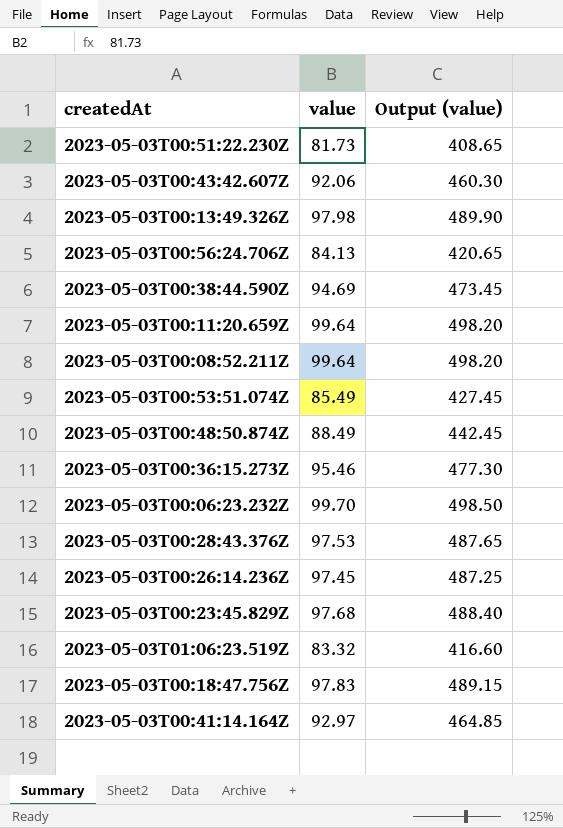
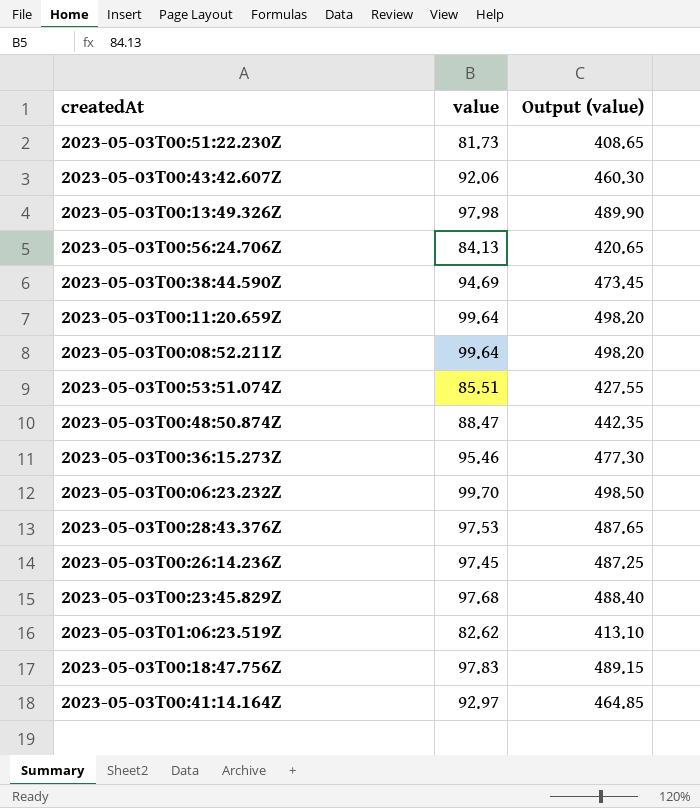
2023-05-03T00:53:51.074Z | value: 85.49 -> 85.51
2023-05-03T00:53:51.074Z | Output (value): 427.45 -> 427.55
2023-05-03T00:48:50.874Z | value: 88.49 -> 88.47
2023-05-03T00:48:50.874Z | Output (value): 442.45 -> 442.35
2023-05-03T01:06:23.519Z | value: 83.32 -> 82.62
2023-05-03T01:06:23.519Z | Output (value): 416.60 -> 413.10

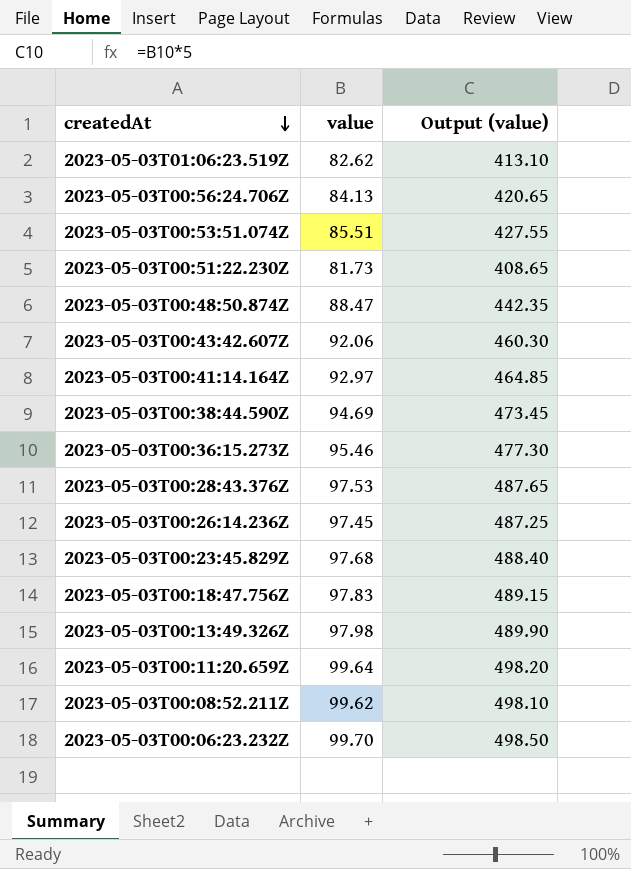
row order: none -> createdAt descending
2023-05-03T00:08:52.211Z | value: 99.64 -> 99.62
2023-05-03T00:08:52.211Z | Output (value): 498.20 -> 498.10

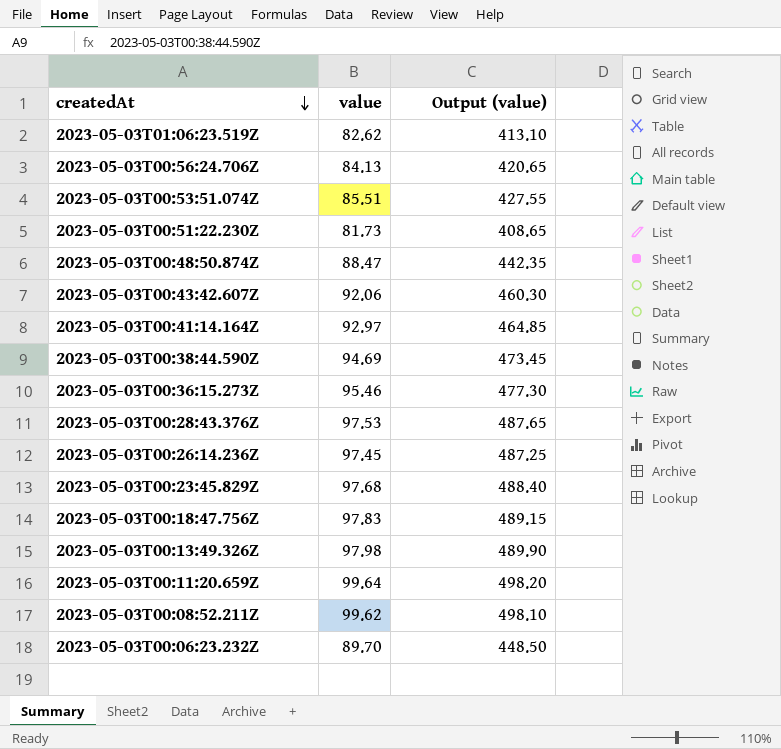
2023-05-03T00:06:23.232Z | value: 99.70 -> 89.70
2023-05-03T00:06:23.232Z | Output (value): 498.50 -> 448.50

